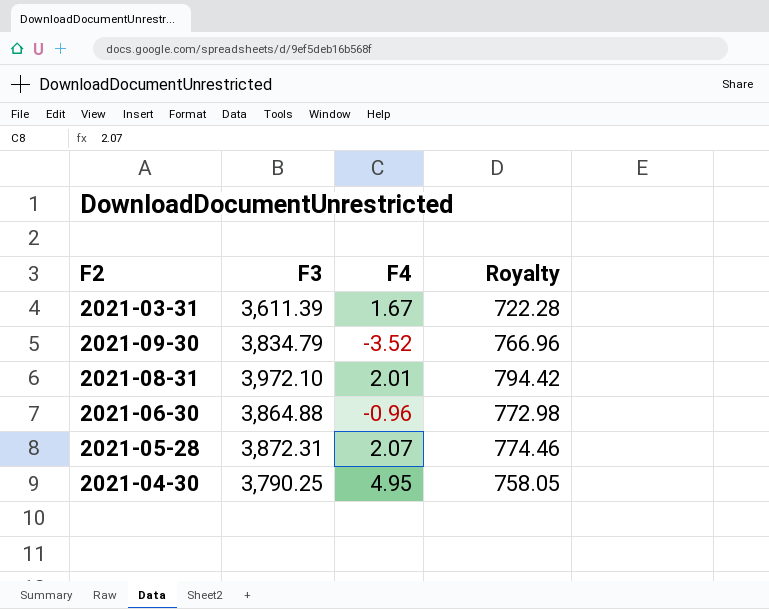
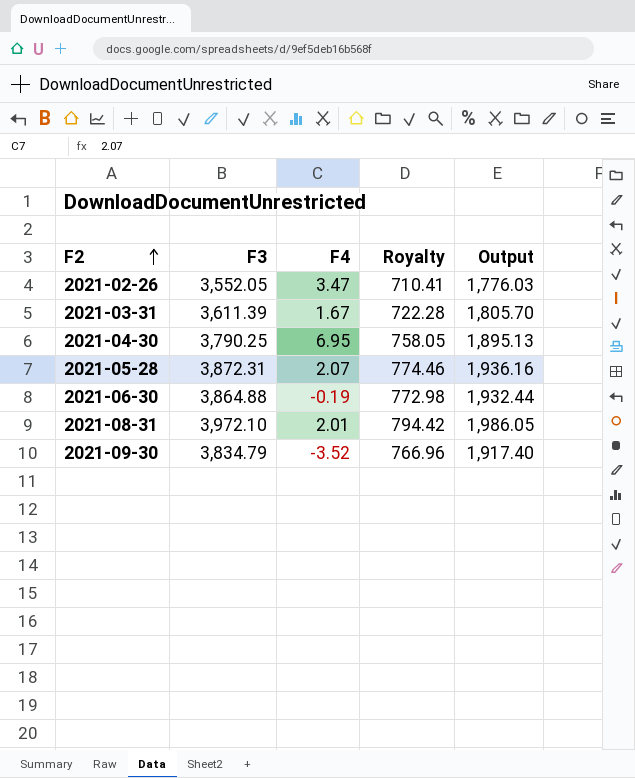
row order: none -> F2 ascending
column Output | formula: none -> [F3] * 0.5
row 2021-02-26: none -> 3,552.05 | 3.47 | 710.41 | 1,776.03
2021-04-30 | F4: 4.95 -> 6.95
2021-06-30 | F4: -0.96 -> -0.19

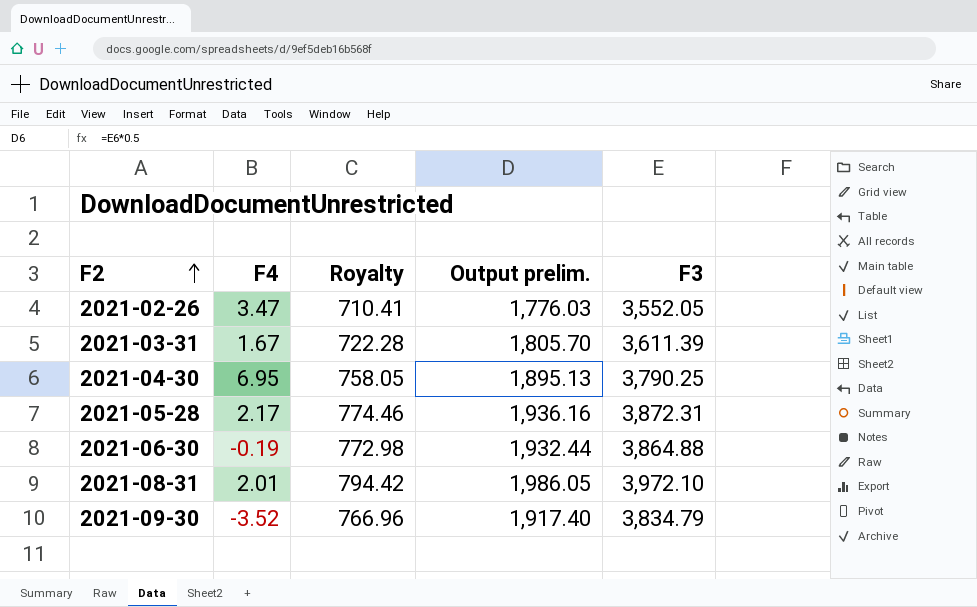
column name: Output -> Output prelim.
column F3 | position: 2 -> 5
2021-05-28 | F4: 2.07 -> 2.17

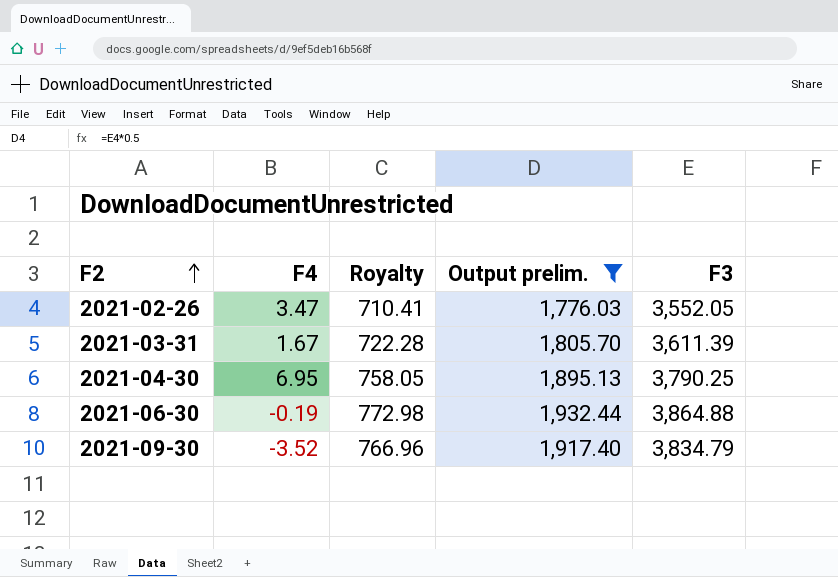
filter: none -> Output prelim. <= 1,932.44

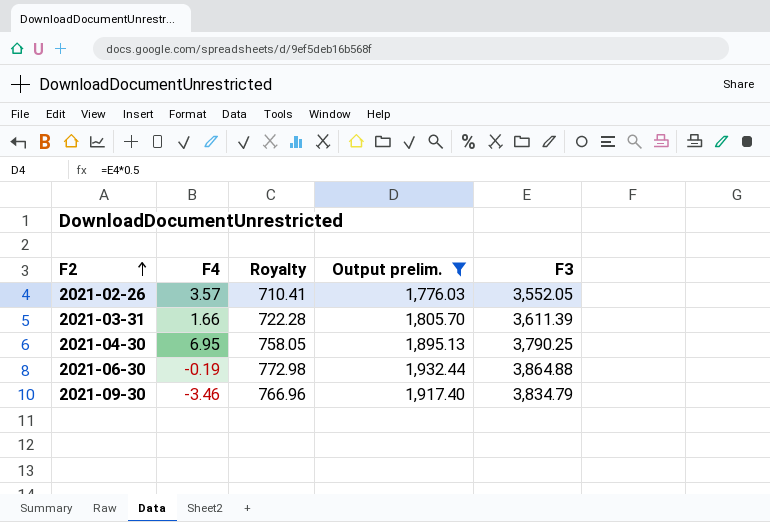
2021-02-26 | F4: 3.47 -> 3.57
2021-03-31 | F4: 1.67 -> 1.66
2021-09-30 | F4: -3.52 -> -3.46

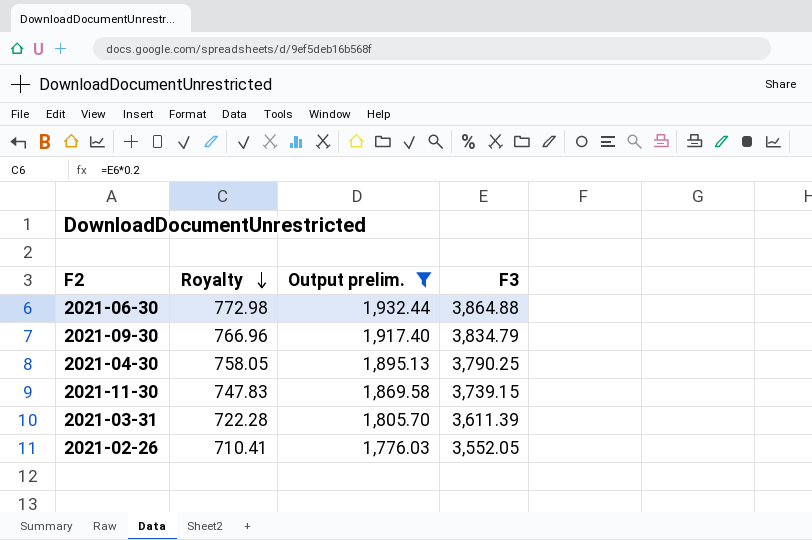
row order: F2 ascending -> Royalty descending
column F4 | position: 2 -> none
row 2021-11-30: none -> 747.83 | 1,869.58 | 3,739.15

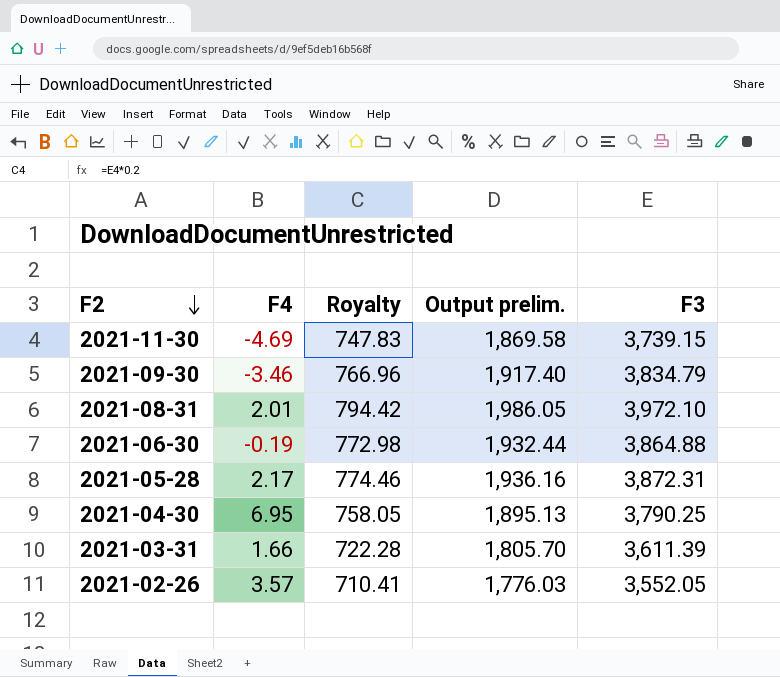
filter: Output prelim. <= 1,932.44 -> none
row order: Royalty descending -> F2 descending
column F4 | position: none -> 2

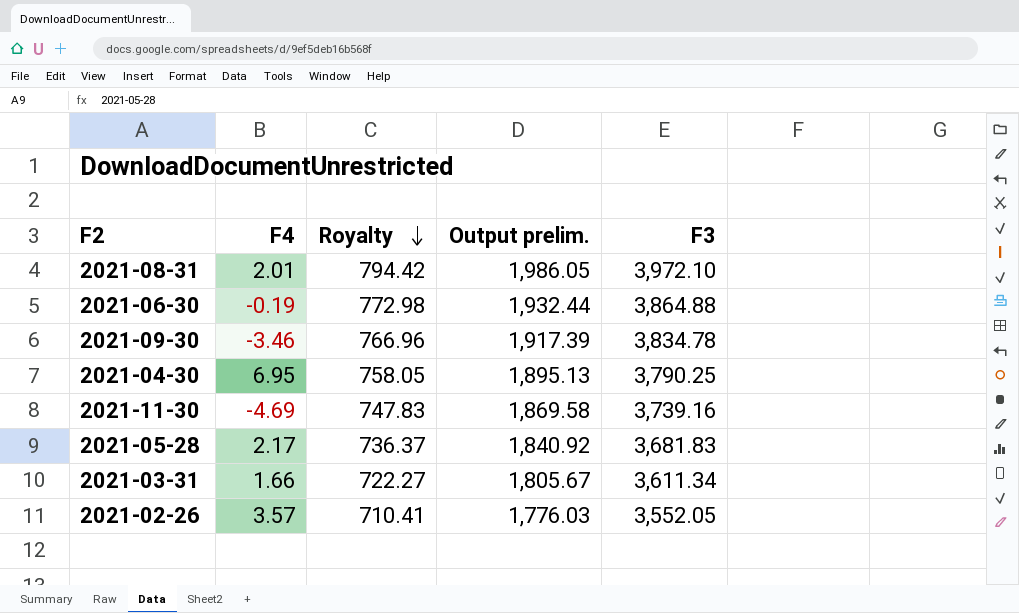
row order: F2 descending -> Royalty descending
2021-09-30 | Output prelim.: 1,917.40 -> 1,917.39
2021-09-30 | F3: 3,834.79 -> 3,834.78
2021-11-30 | F3: 3,739.15 -> 3,739.16
2021-05-28 | Royalty: 774.46 -> 736.37
2021-05-28 | Output prelim.: 1,936.16 -> 1,840.92
2021-05-28 | F3: 3,872.31 -> 3,681.83
2021-03-31 | Royalty: 722.28 -> 722.27
2021-03-31 | Output prelim.: 1,805.70 -> 1,805.67
2021-03-31 | F3: 3,611.39 -> 3,611.34

